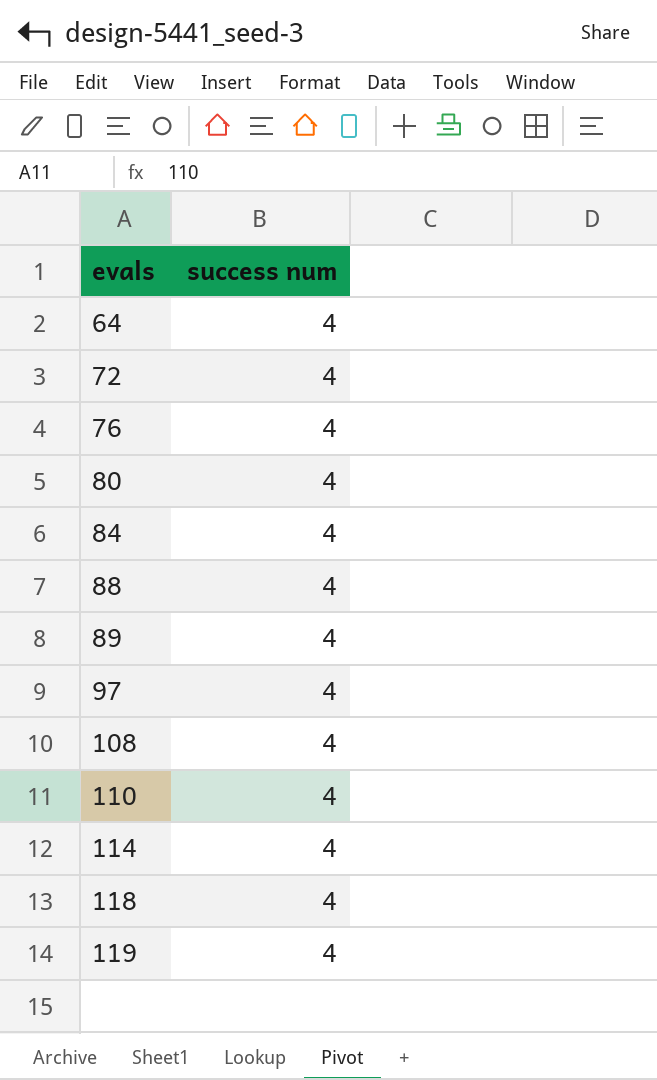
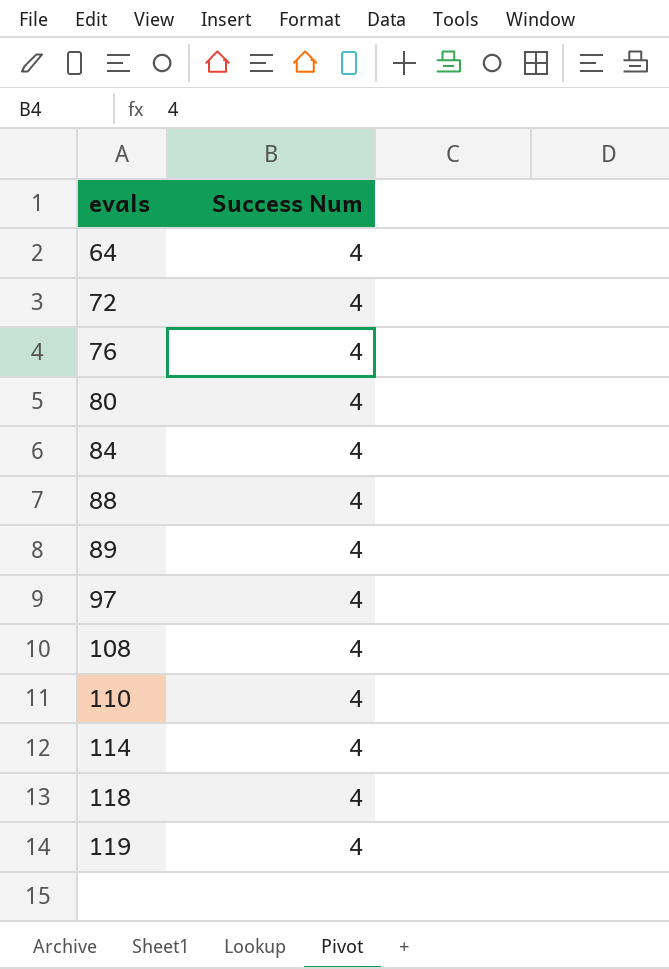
column name: success num -> Success Num

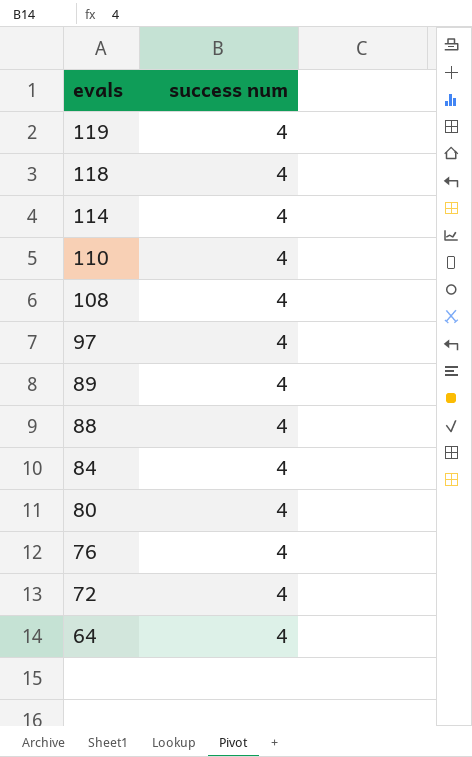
row order: evals ascending -> evals descending
column name: Success Num -> success num

